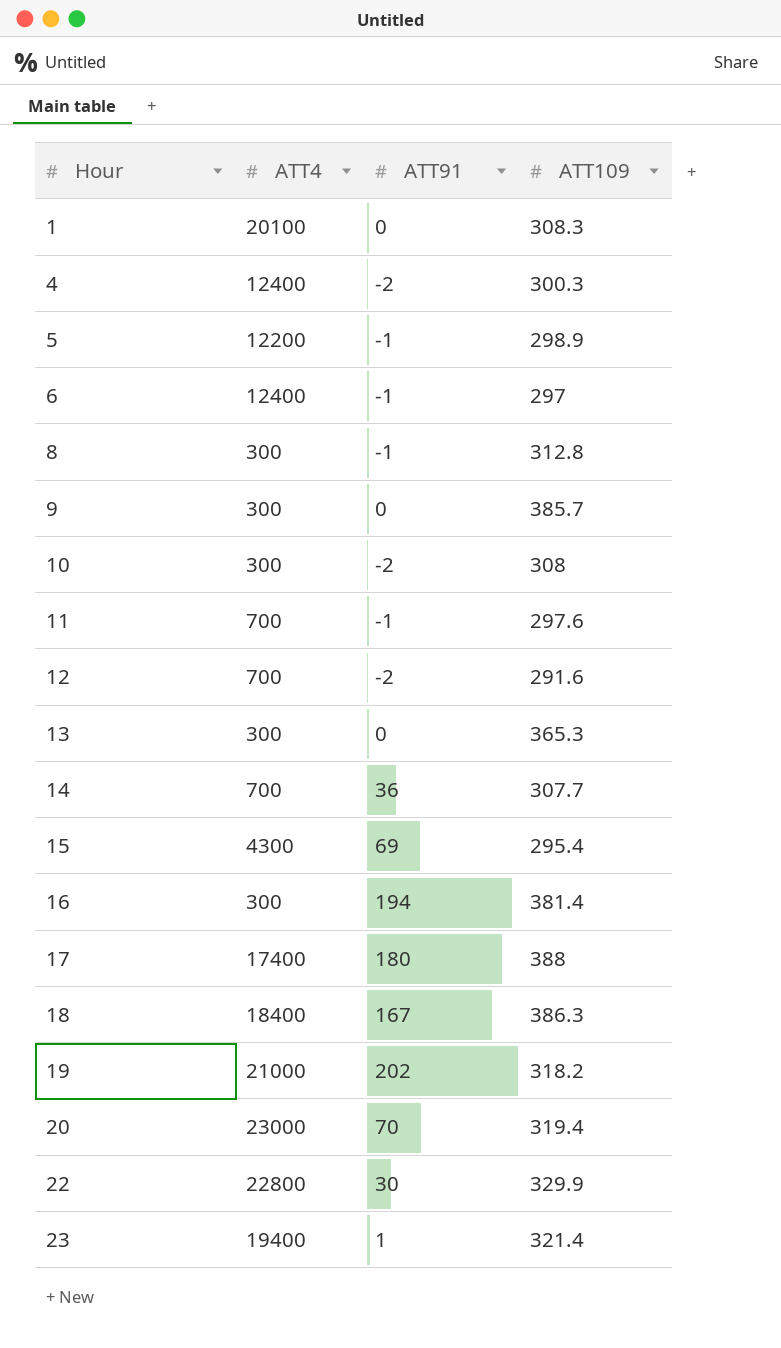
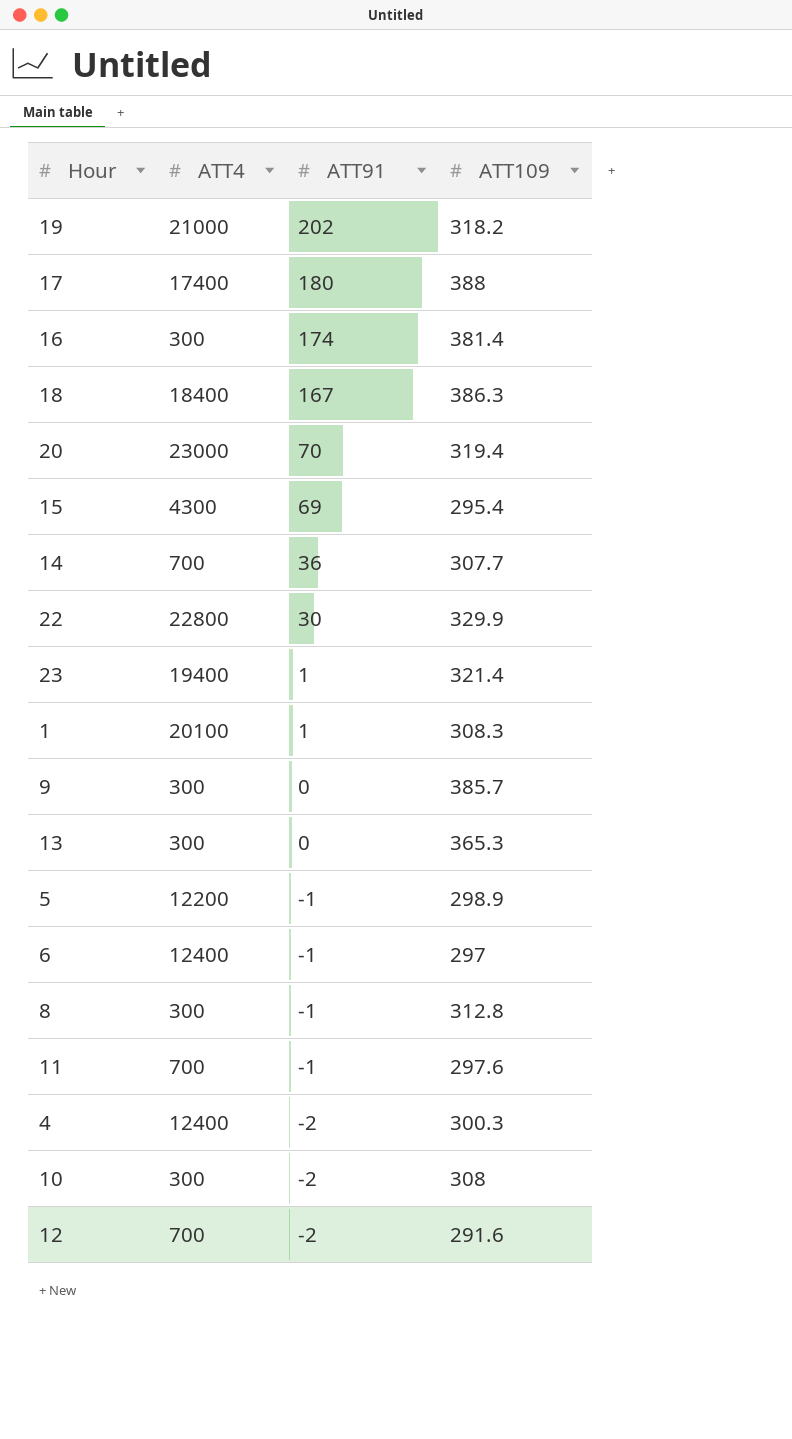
row order: Hour ascending -> ATT91 descending
16 | ATT91: 194 -> 174
1 | ATT91: 0 -> 1

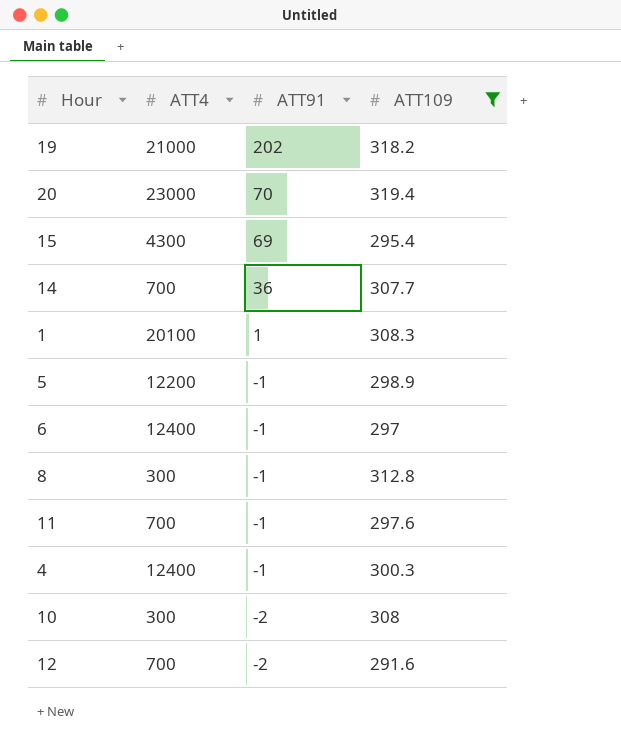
filter: none -> ATT109 <= 319.4
4 | ATT91: -2 -> -1

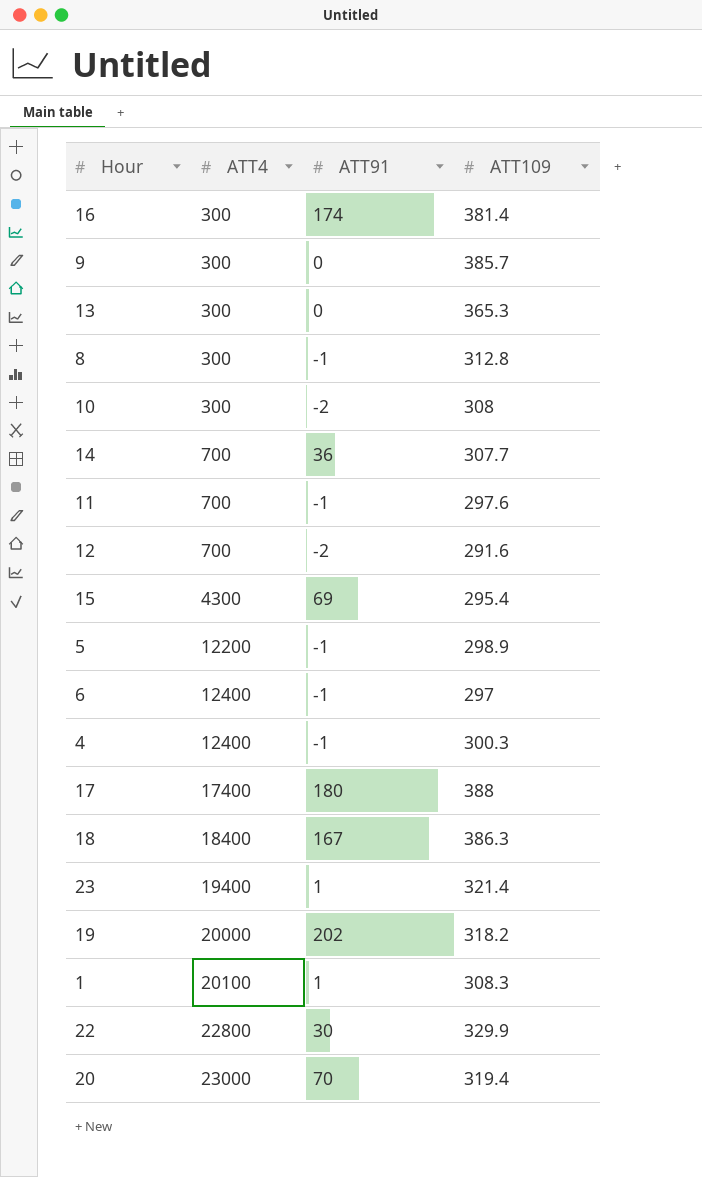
filter: ATT109 <= 319.4 -> none
row order: ATT91 descending -> ATT4 ascending
19 | ATT4: 21000 -> 20000

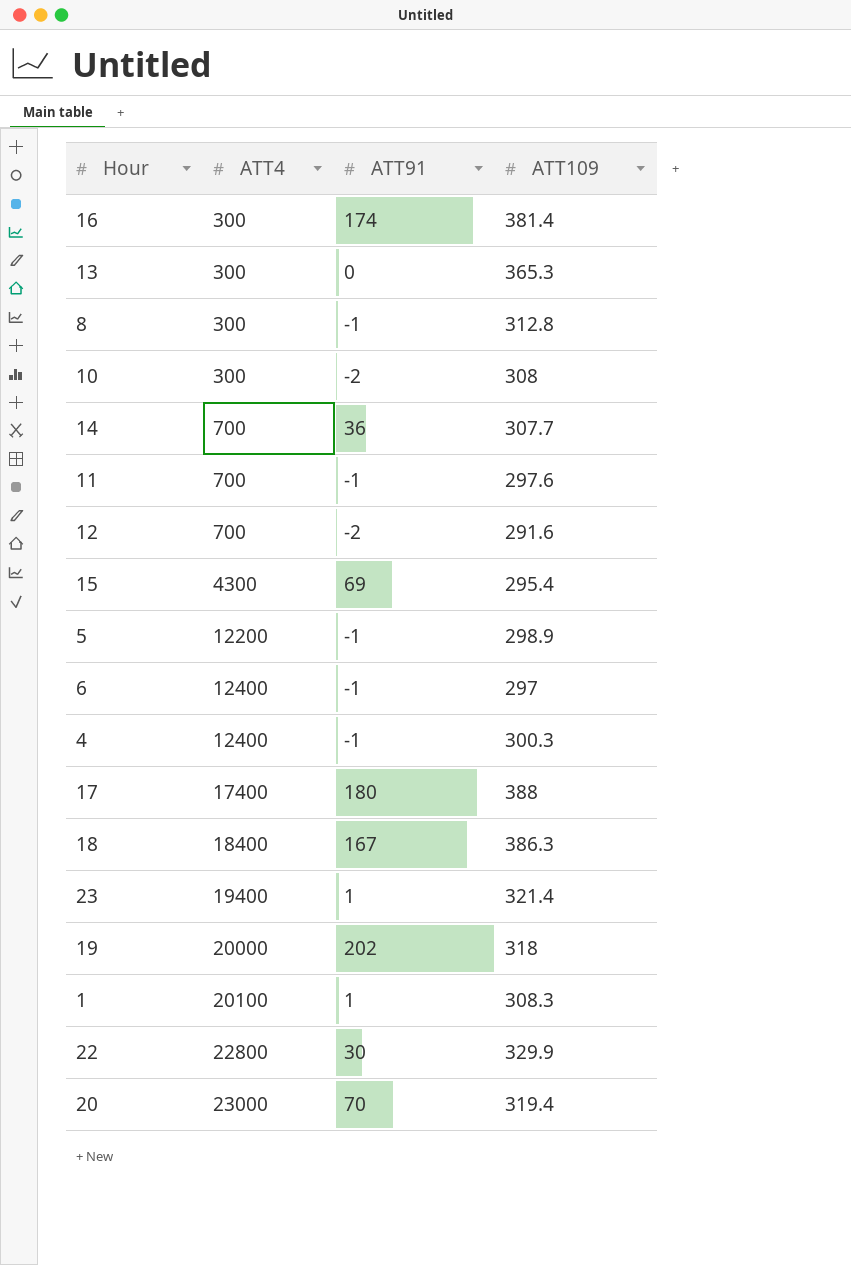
row 9: 300 | 0 | 385.7 -> none
19 | ATT109: 318.2 -> 318

